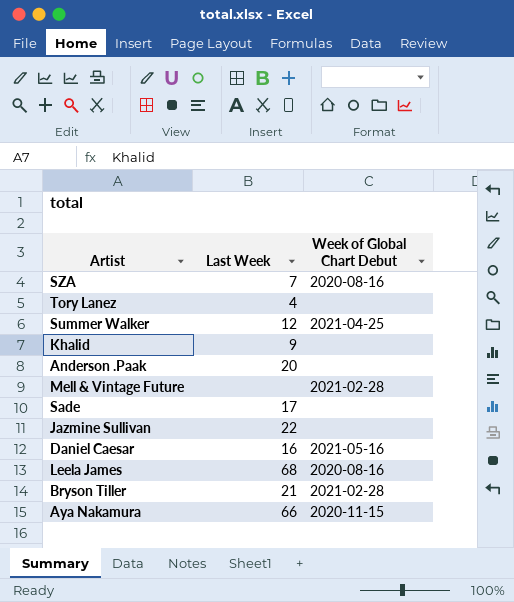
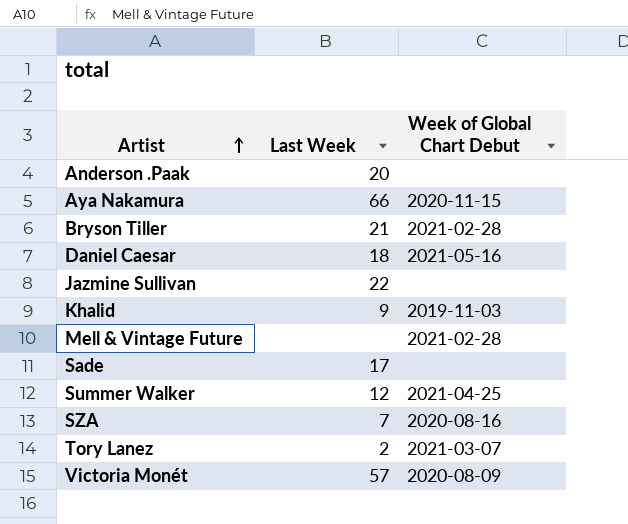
row order: none -> Artist ascending
row Leela James: 68 | 2020-08-16 -> none
Daniel Caesar | Last Week: 16 -> 18
Khalid | Week of Global Chart Debut: none -> 2019-11-03
Tory Lanez | Last Week: 4 -> 2
Tory Lanez | Week of Global Chart Debut: none -> 2021-03-07
row Victoria Monét: none -> 57 | 2020-08-09

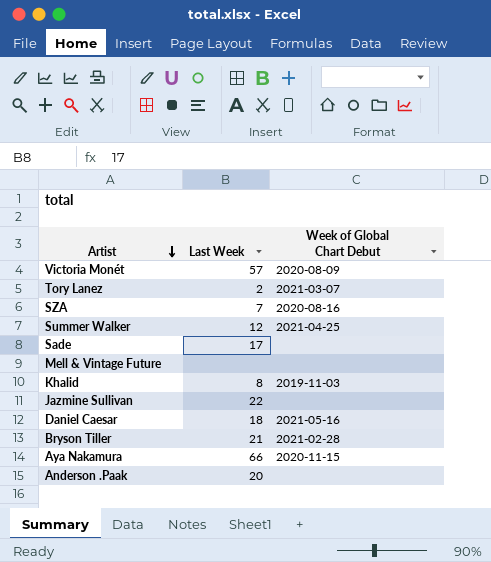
row order: Artist ascending -> Artist descending
Mell & Vintage Future | Week of Global Chart Debut: 2021-02-28 -> none
Khalid | Last Week: 9 -> 8

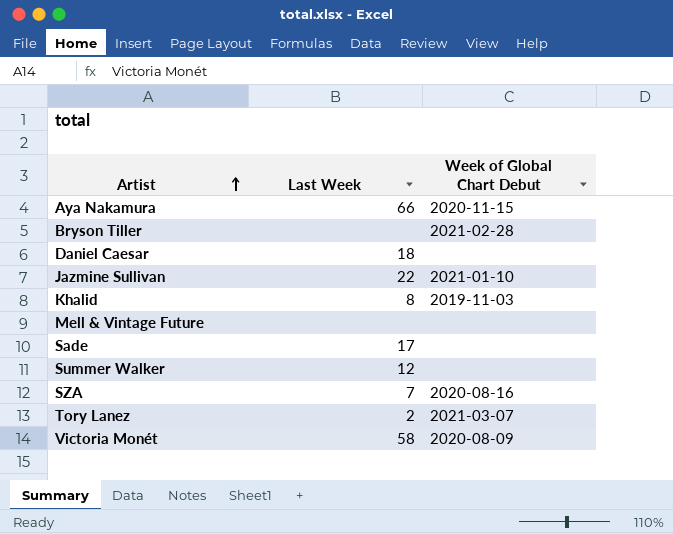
row order: Artist descending -> Artist ascending
row Anderson .Paak: 20 | none -> none
Bryson Tiller | Last Week: 21 -> none
Daniel Caesar | Week of Global Chart Debut: 2021-05-16 -> none
Jazmine Sullivan | Week of Global Chart Debut: none -> 2021-01-10
Summer Walker | Week of Global Chart Debut: 2021-04-25 -> none
Victoria Monét | Last Week: 57 -> 58

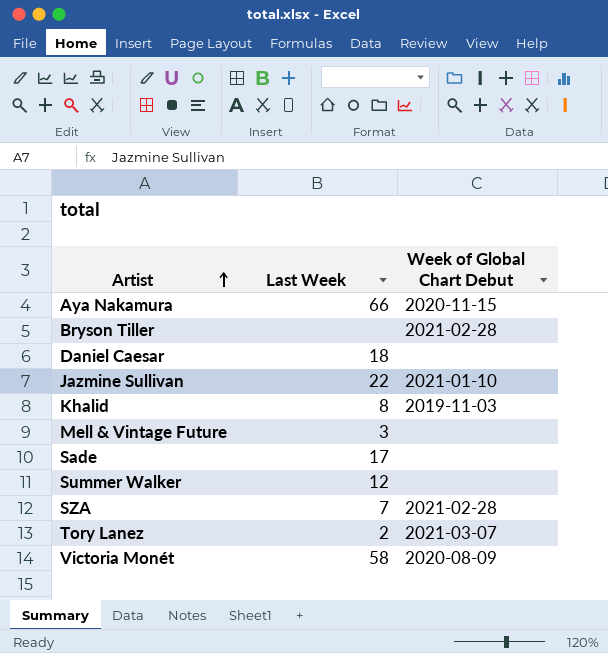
Mell & Vintage Future | Last Week: none -> 3
SZA | Week of Global Chart Debut: 2020-08-16 -> 2021-02-28

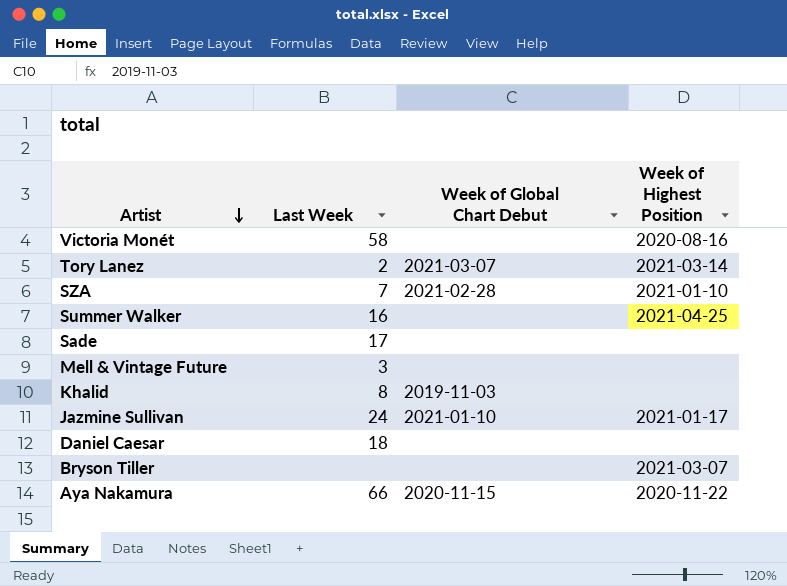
row order: Artist ascending -> Artist descending
column Week of Highest Position | position: none -> 4
Victoria Monét | Week of Global Chart Debut: 2020-08-09 -> none
Summer Walker | Last Week: 12 -> 16
Jazmine Sullivan | Last Week: 22 -> 24
Bryson Tiller | Week of Global Chart Debut: 2021-02-28 -> none

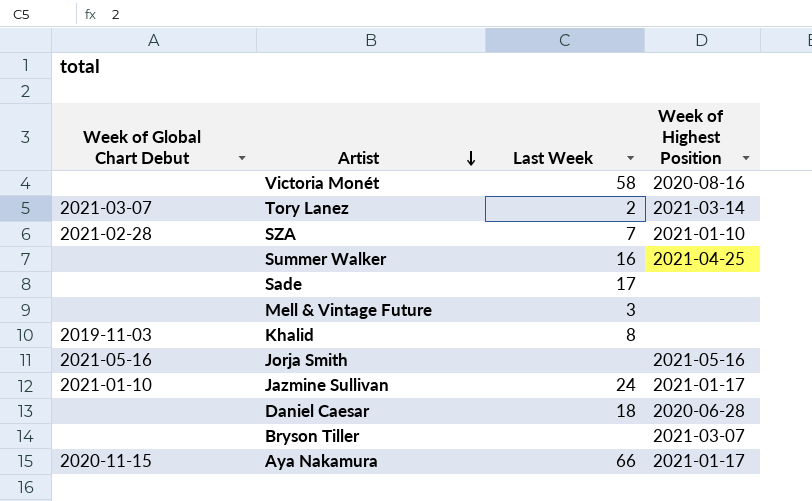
column Week of Global Chart Debut | position: 3 -> 1
row Jorja Smith: none -> 2021-05-16 | none | 2021-05-16
Daniel Caesar | Week of Highest Position: none -> 2020-06-28
Aya Nakamura | Week of Highest Position: 2020-11-22 -> 2021-01-17

